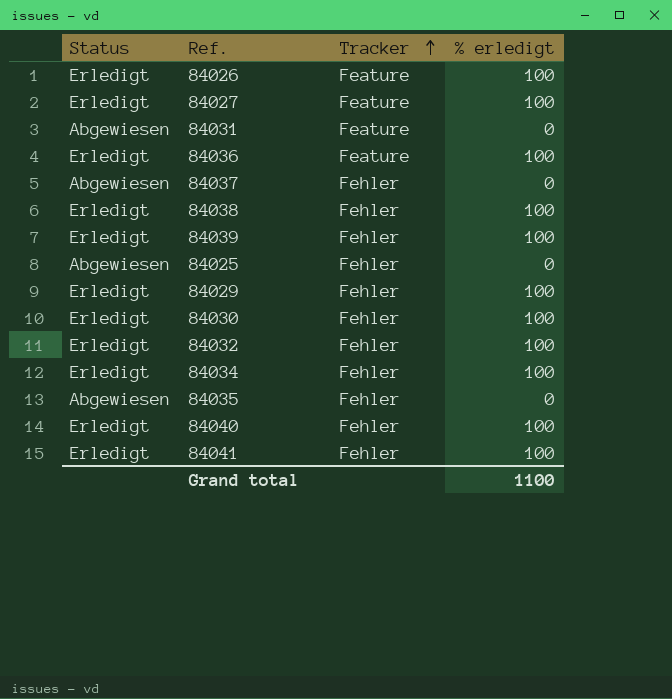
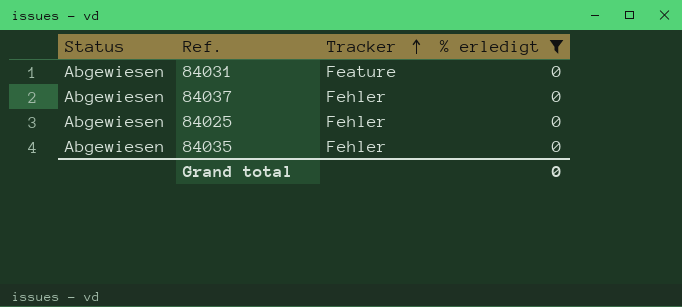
filter: none -> % erledigt = 0
Grand total | % erledigt: 1100 -> 0

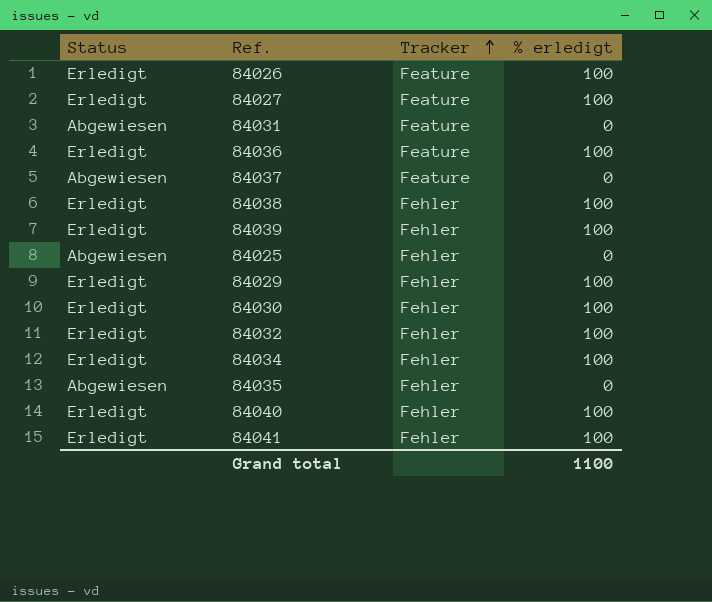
filter: % erledigt = 0 -> none
84037 | Tracker: Fehler -> Feature
Grand total | % erledigt: 0 -> 1100

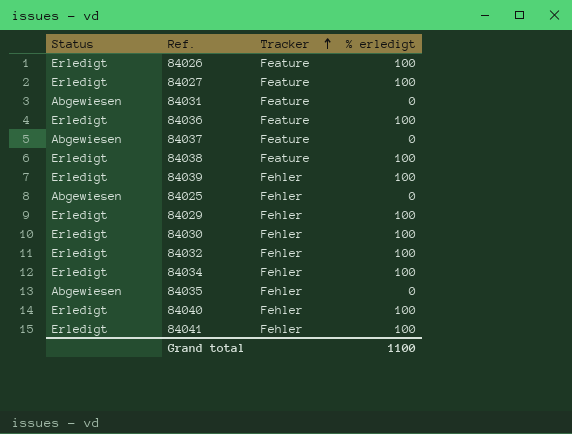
84038 | Tracker: Fehler -> Feature

